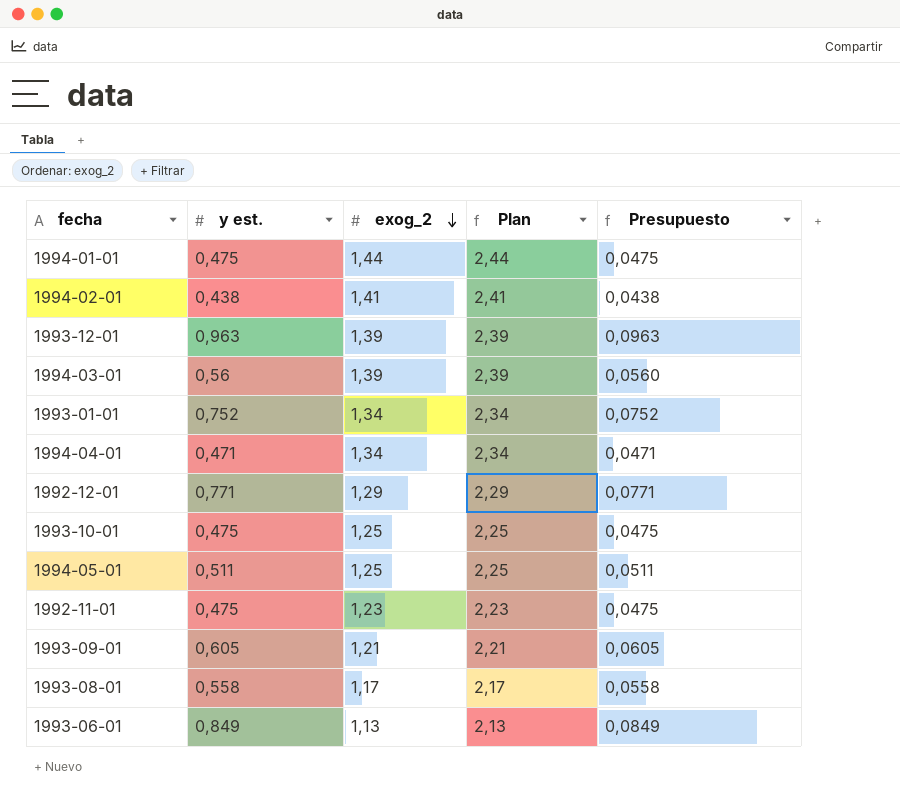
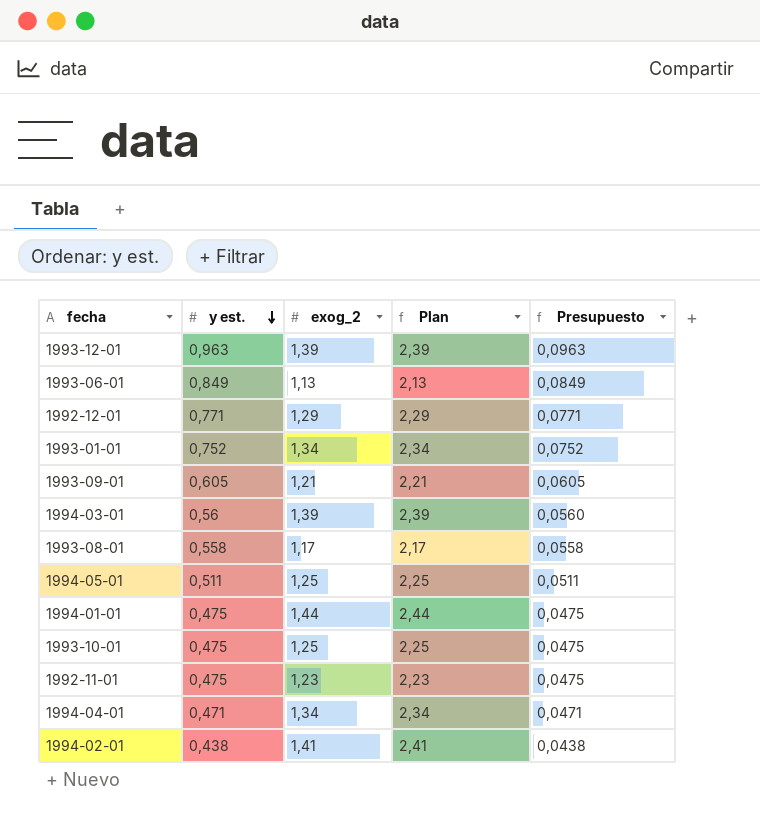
row order: exog_2 descending -> y est. descending

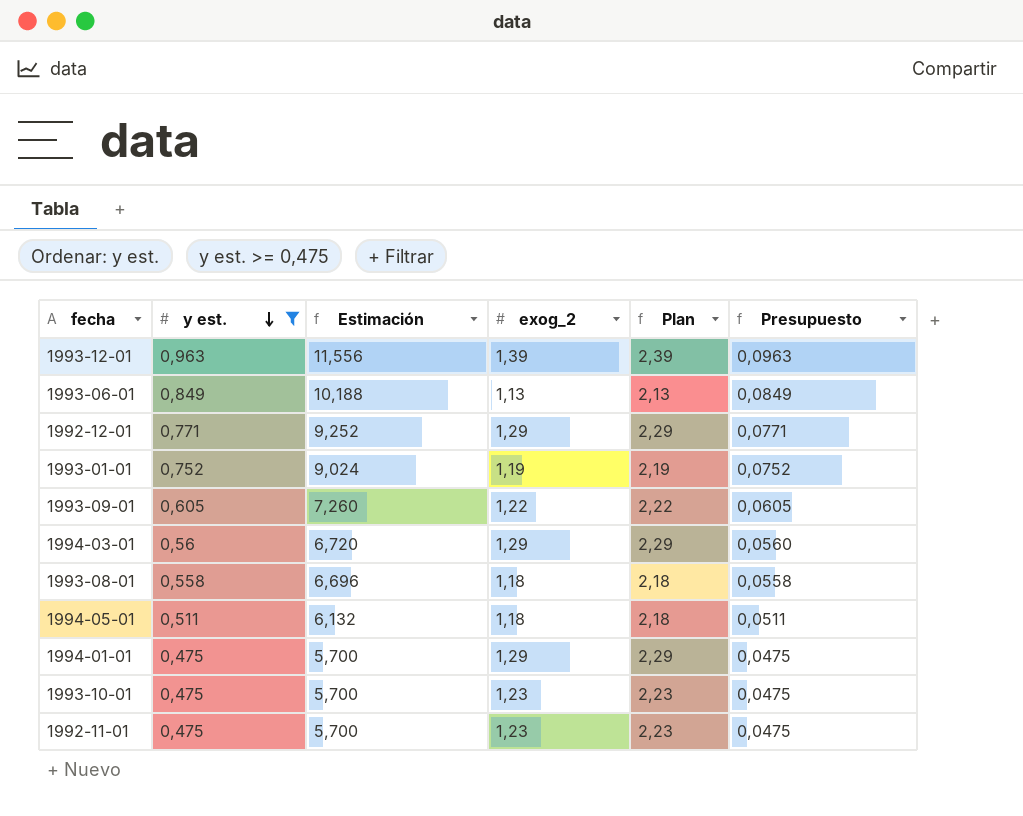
filter: none -> y est. >= 0,475
column Estimación | formula: none -> [y est.] * 12
1993-01-01 | exog_2: 1,34 -> 1,19
1993-01-01 | Plan: 2,34 -> 2,19
1993-09-01 | exog_2: 1,21 -> 1,22
1993-09-01 | Plan: 2,21 -> 2,22
1994-03-01 | exog_2: 1,39 -> 1,29
1994-03-01 | Plan: 2,39 -> 2,29
1993-08-01 | exog_2: 1,17 -> 1,18
1993-08-01 | Plan: 2,17 -> 2,18
1994-05-01 | exog_2: 1,25 -> 1,18
1994-05-01 | Plan: 2,25 -> 2,18
1994-01-01 | exog_2: 1,44 -> 1,29
1994-01-01 | Plan: 2,44 -> 2,29
1993-10-01 | exog_2: 1,25 -> 1,23
1993-10-01 | Plan: 2,25 -> 2,23

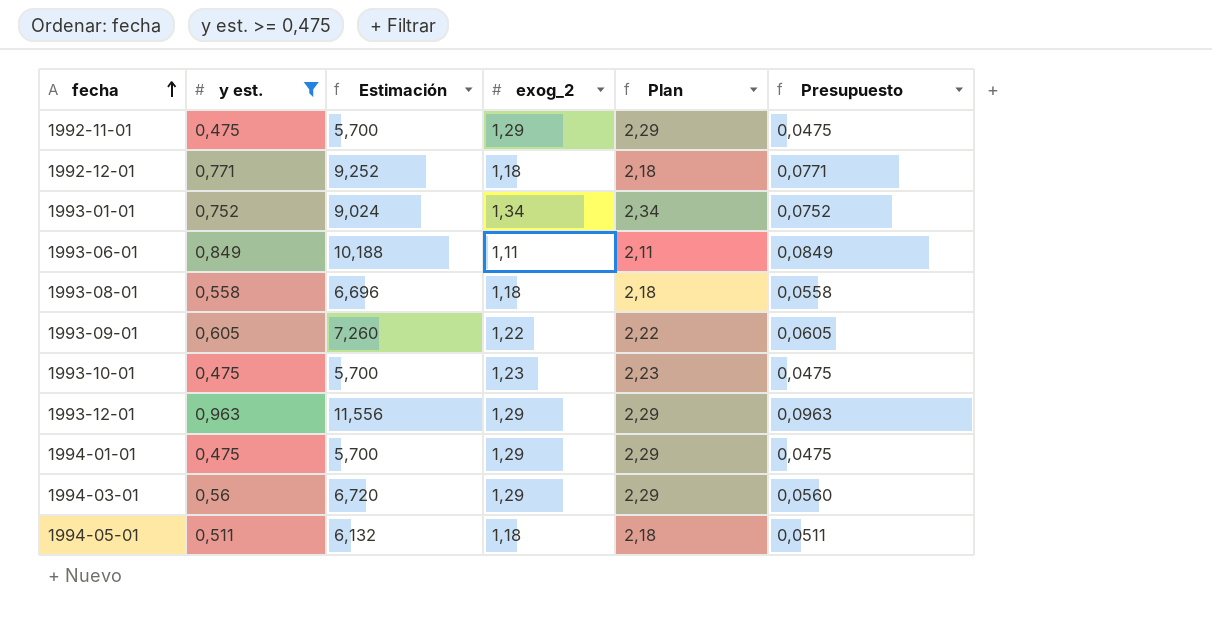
row order: y est. descending -> fecha ascending
1992-11-01 | exog_2: 1,23 -> 1,29
1992-11-01 | Plan: 2,23 -> 2,29
1992-12-01 | exog_2: 1,29 -> 1,18
1992-12-01 | Plan: 2,29 -> 2,18
1993-01-01 | exog_2: 1,19 -> 1,34
1993-01-01 | Plan: 2,19 -> 2,34
1993-06-01 | exog_2: 1,13 -> 1,11
1993-06-01 | Plan: 2,13 -> 2,11
1993-12-01 | exog_2: 1,39 -> 1,29
1993-12-01 | Plan: 2,39 -> 2,29

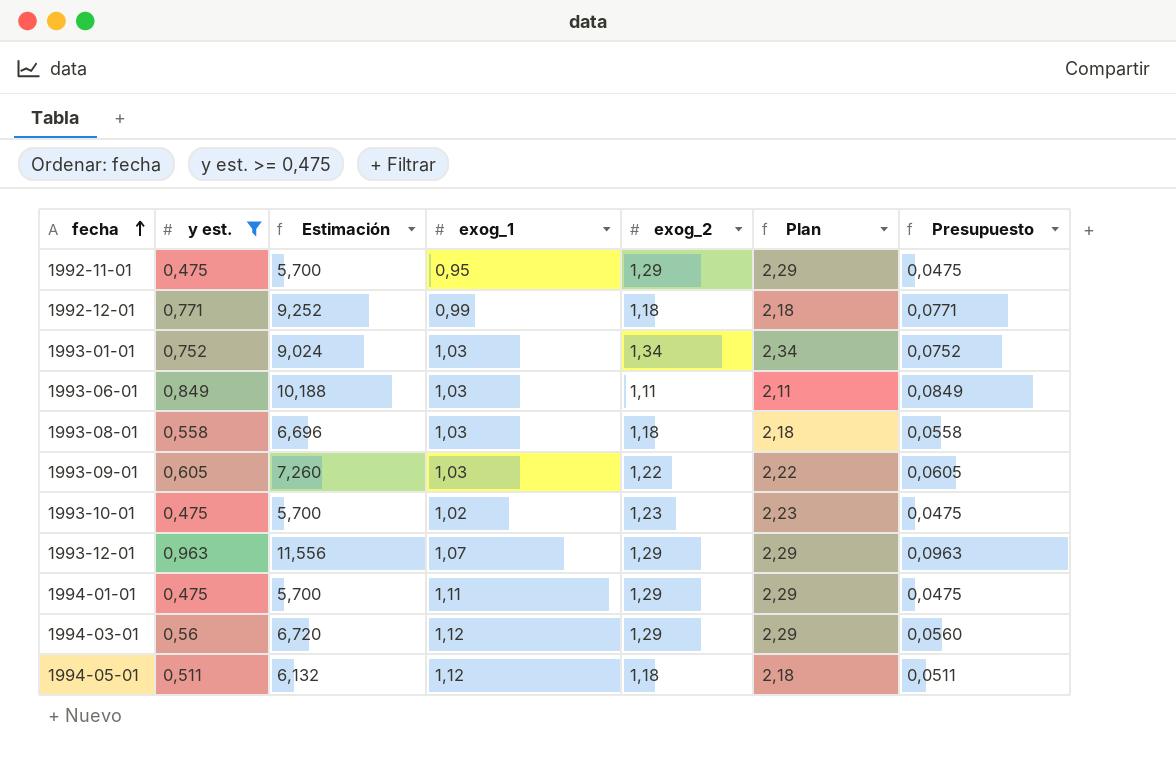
column exog_1 | position: none -> 4

